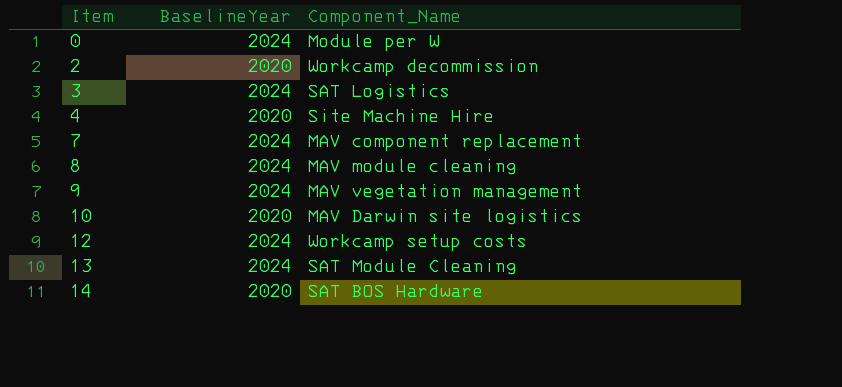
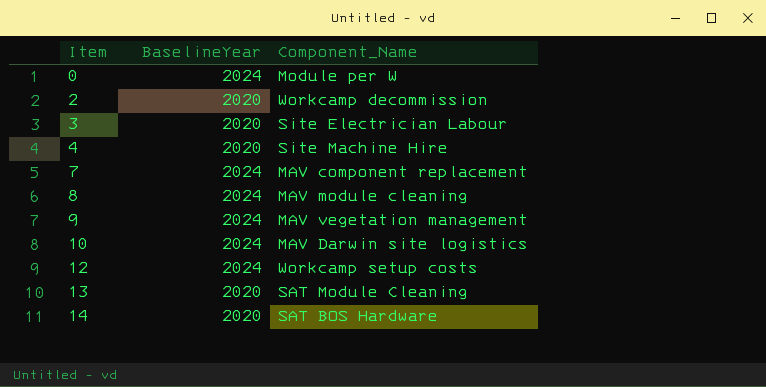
3 | BaselineYear: 2024 -> 2020
3 | Component_Name: SAT Logistics -> Site Electrician Labour
10 | BaselineYear: 2020 -> 2024
13 | BaselineYear: 2024 -> 2020

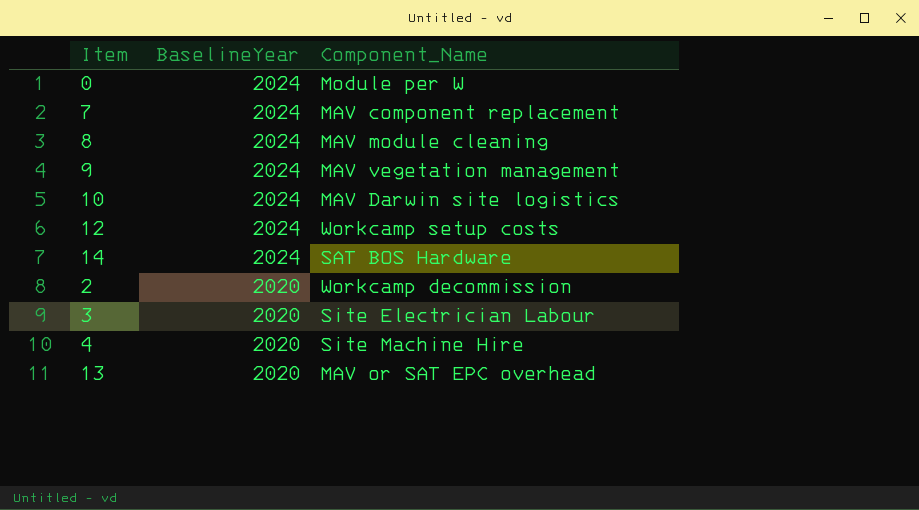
row order: Item ascending -> BaselineYear descending
14 | BaselineYear: 2020 -> 2024
13 | Component_Name: SAT Module Cleaning -> MAV or SAT EPC overhead

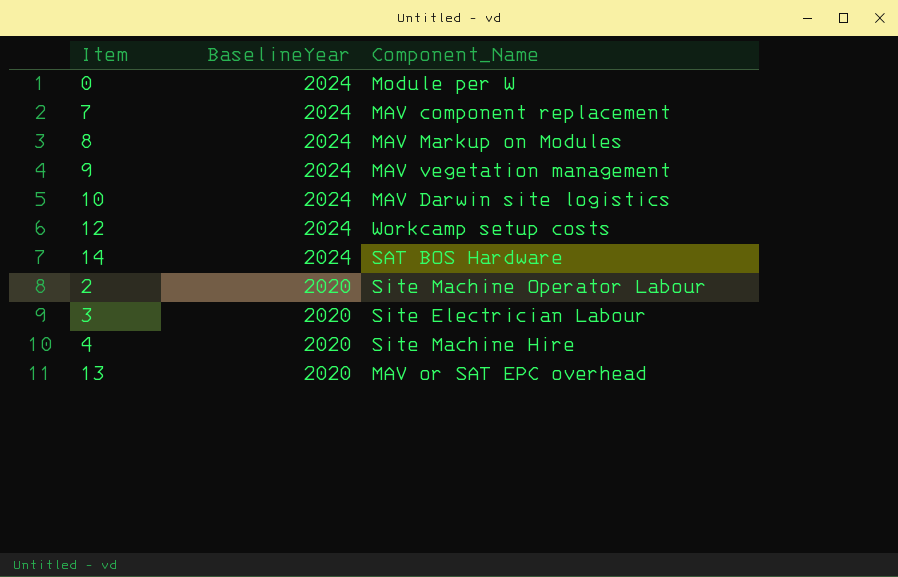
8 | Component_Name: MAV module cleaning -> MAV Markup on Modules
2 | Component_Name: Workcamp decommission -> Site Machine Operator Labour

